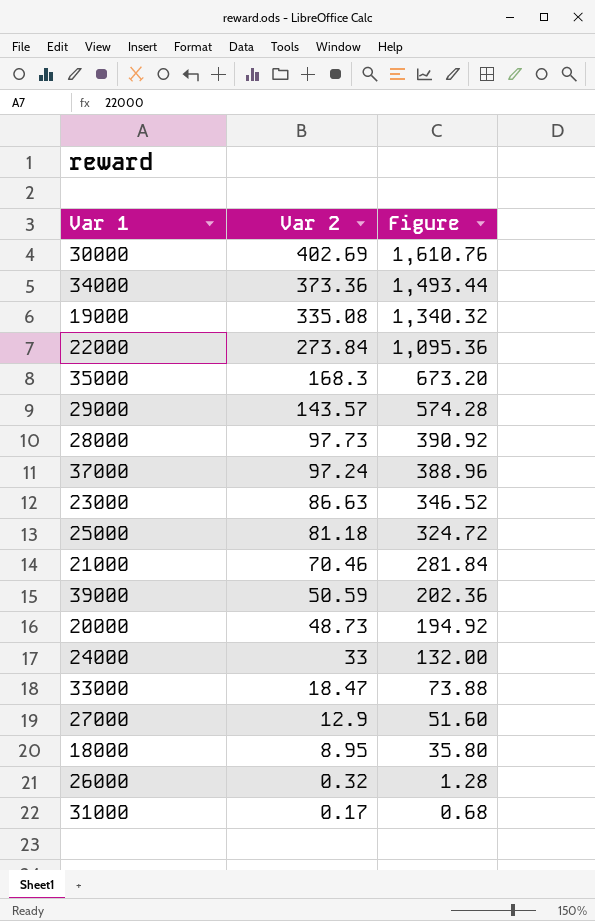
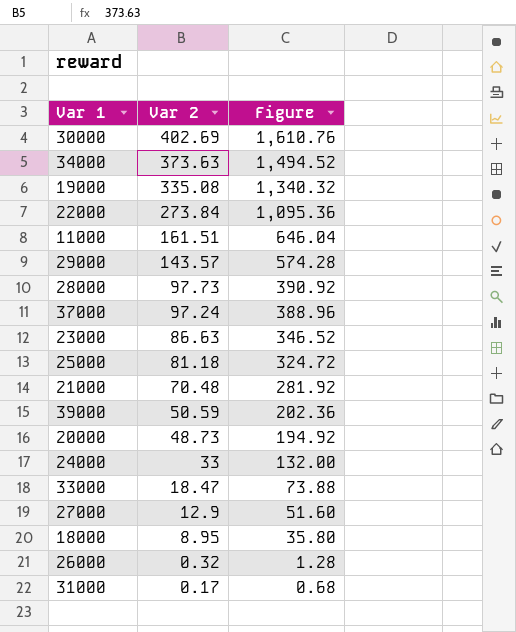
row 35000: 168.3 | 673.20 -> none
34000 | Var 2: 373.36 -> 373.63
34000 | Figure: 1,493.44 -> 1,494.52
row 11000: none -> 161.51 | 646.04
21000 | Var 2: 70.46 -> 70.48
21000 | Figure: 281.84 -> 281.92

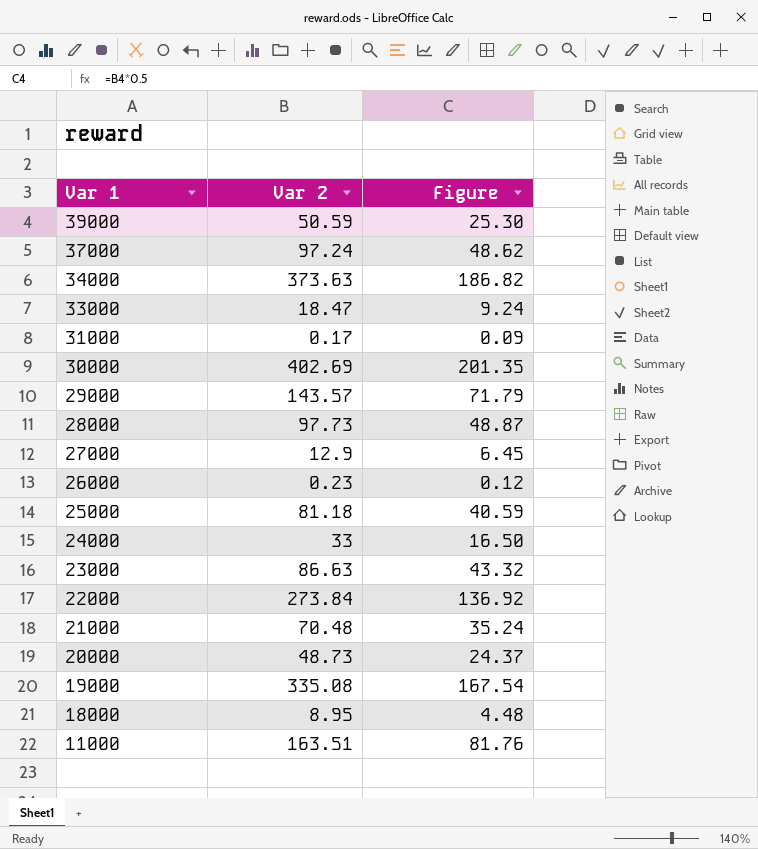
row order: Var 2 descending -> Var 1 descending
column Figure | formula: [Var 2] * 4 -> [Var 2] * 0.5
26000 | Var 2: 0.32 -> 0.23
11000 | Var 2: 161.51 -> 163.51

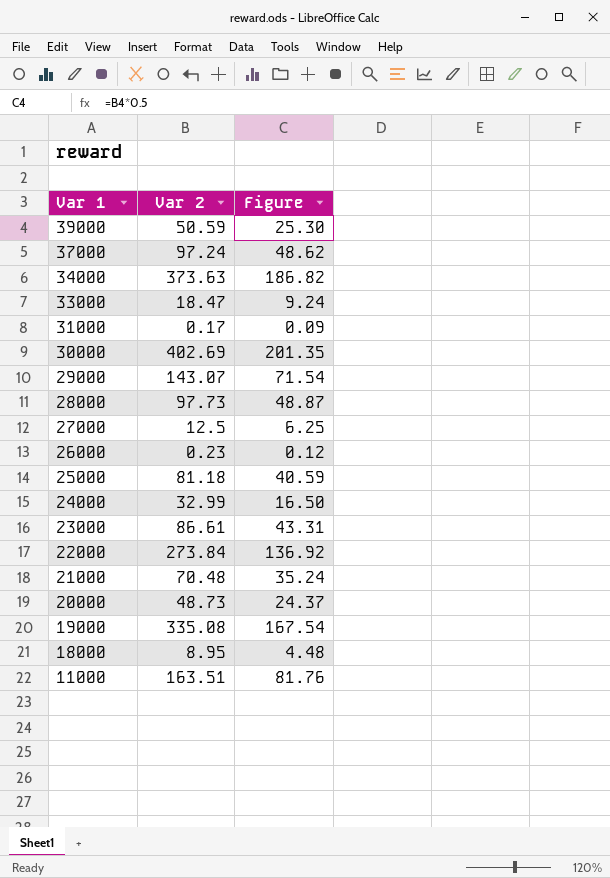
29000 | Var 2: 143.57 -> 143.07
29000 | Figure: 71.79 -> 71.54
27000 | Var 2: 12.9 -> 12.5
27000 | Figure: 6.45 -> 6.25
24000 | Var 2: 33 -> 32.99
23000 | Var 2: 86.63 -> 86.61
23000 | Figure: 43.32 -> 43.31

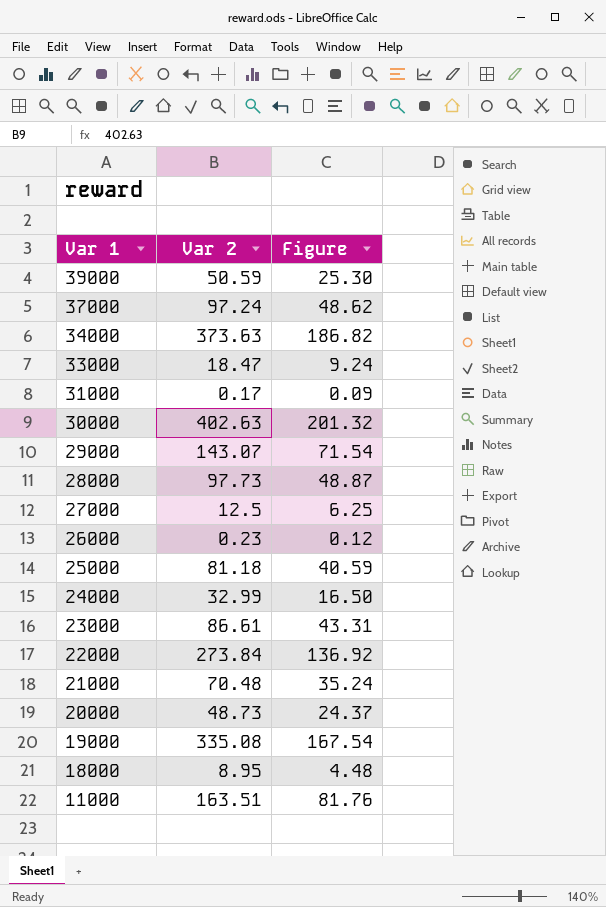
30000 | Var 2: 402.69 -> 402.63
30000 | Figure: 201.35 -> 201.32

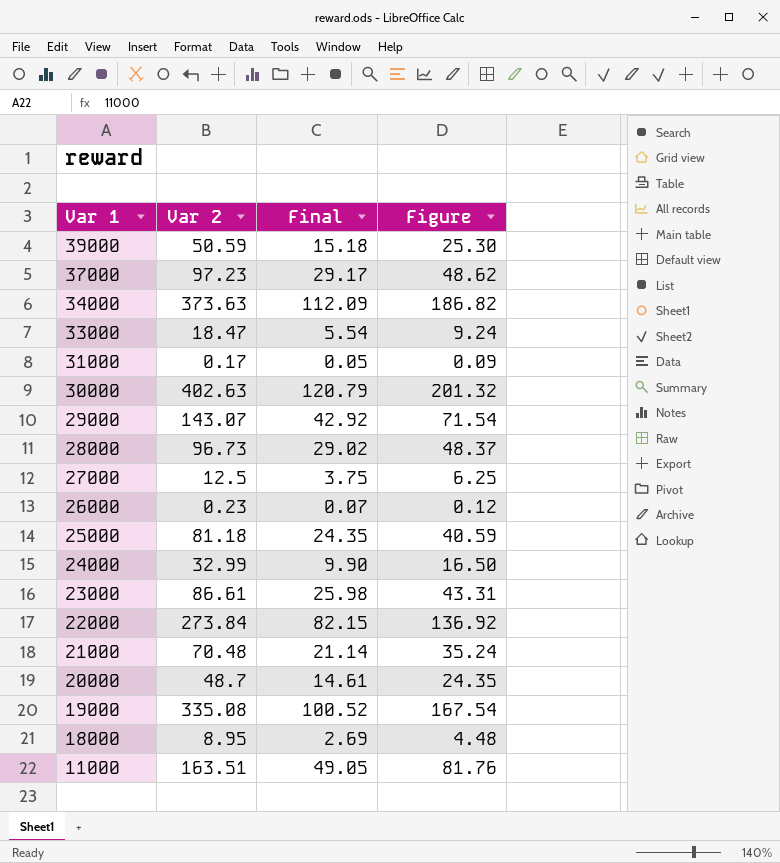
column Final | formula: none -> [Var 2] * 0.3
37000 | Var 2: 97.24 -> 97.23
28000 | Var 2: 97.73 -> 96.73
28000 | Figure: 48.87 -> 48.37
20000 | Var 2: 48.73 -> 48.7
20000 | Figure: 24.37 -> 24.35

